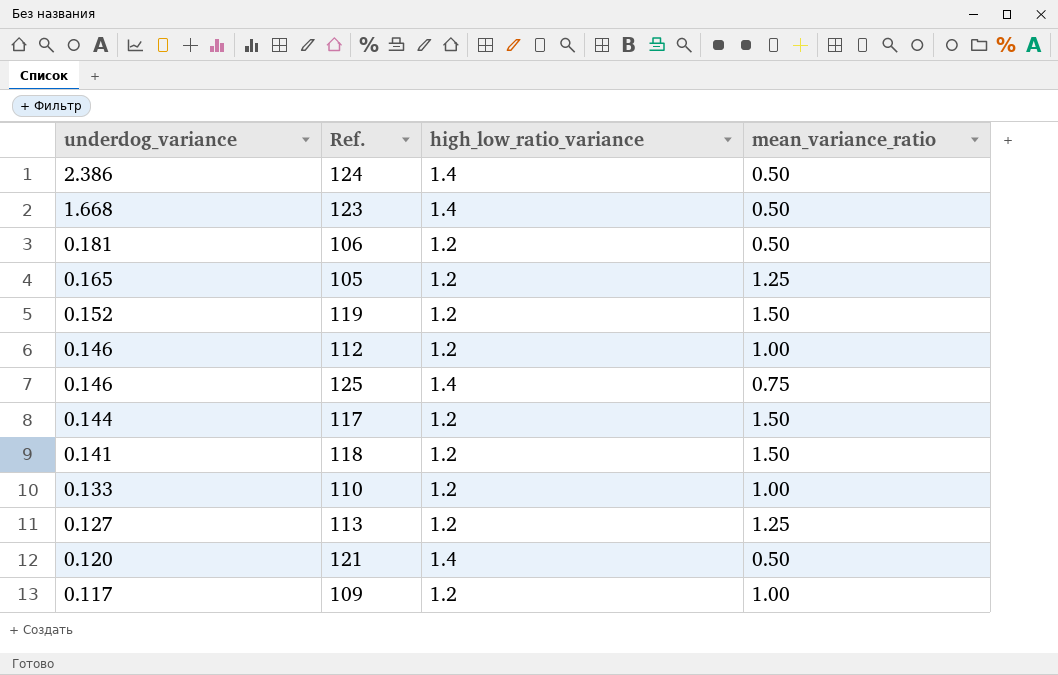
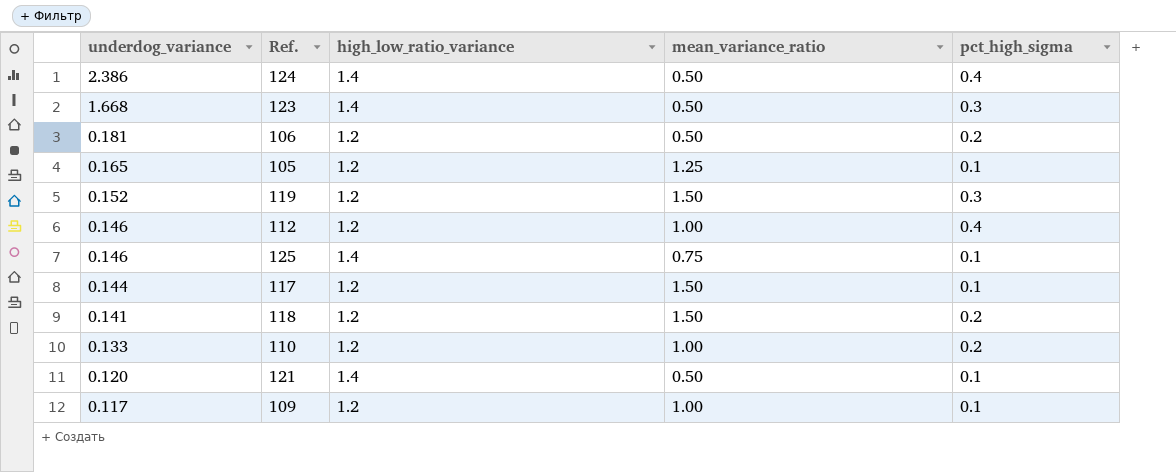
column pct_high_sigma | position: none -> 5
row 113: 0.127 | 1.2 | 1.25 -> none

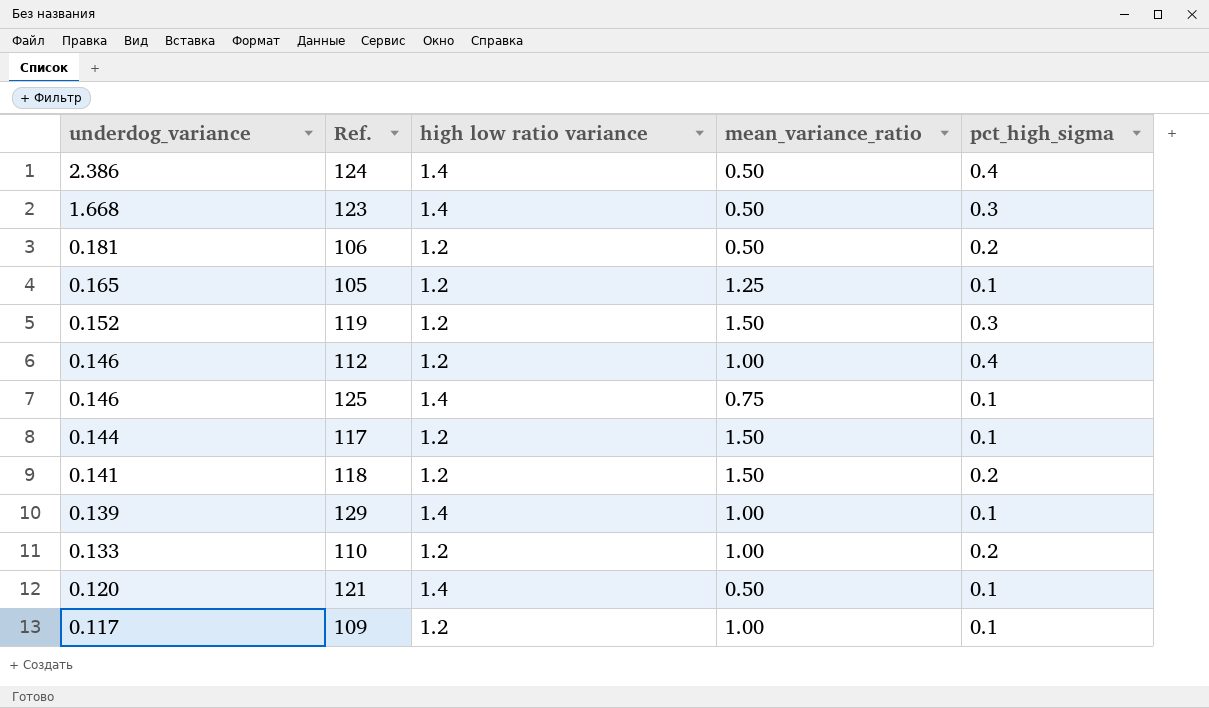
column name: high_low_ratio_variance -> high low ratio variance
row 129: none -> 0.139 | 1.4 | 1.00 | 0.1

